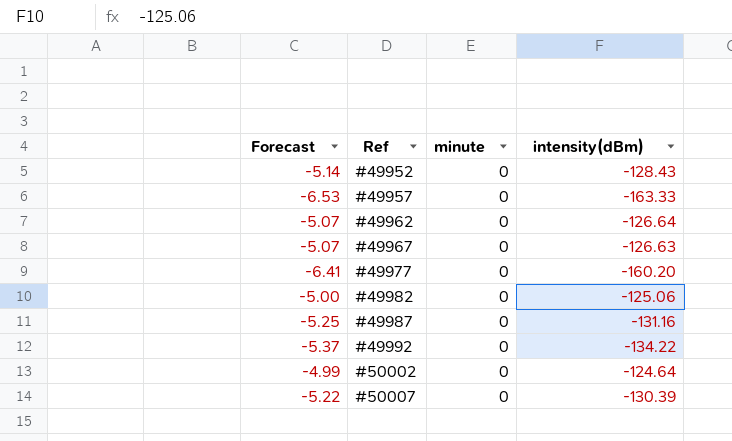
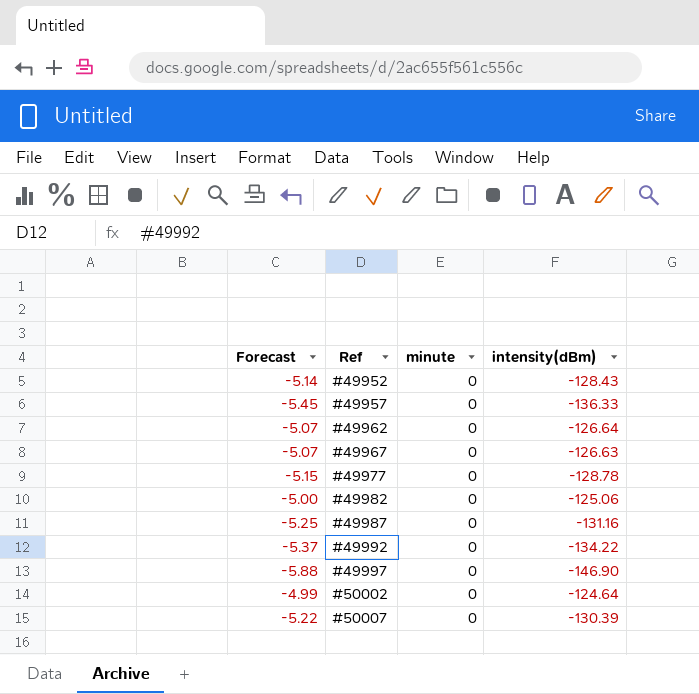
#49957 | Forecast: -6.53 -> -5.45
#49957 | intensity(dBm): -163.33 -> -136.33
#49977 | Forecast: -6.41 -> -5.15
#49977 | intensity(dBm): -160.20 -> -128.78
row #49997: none -> -5.88 | 0 | -146.90

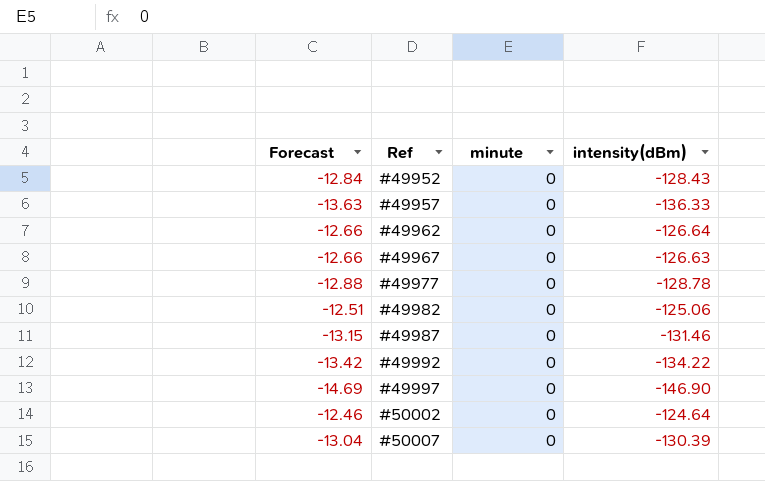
column Forecast | formula: [intensity(dBm)] * 0.04 -> [intensity(dBm)] * 0.1
#49987 | intensity(dBm): -131.16 -> -131.46

